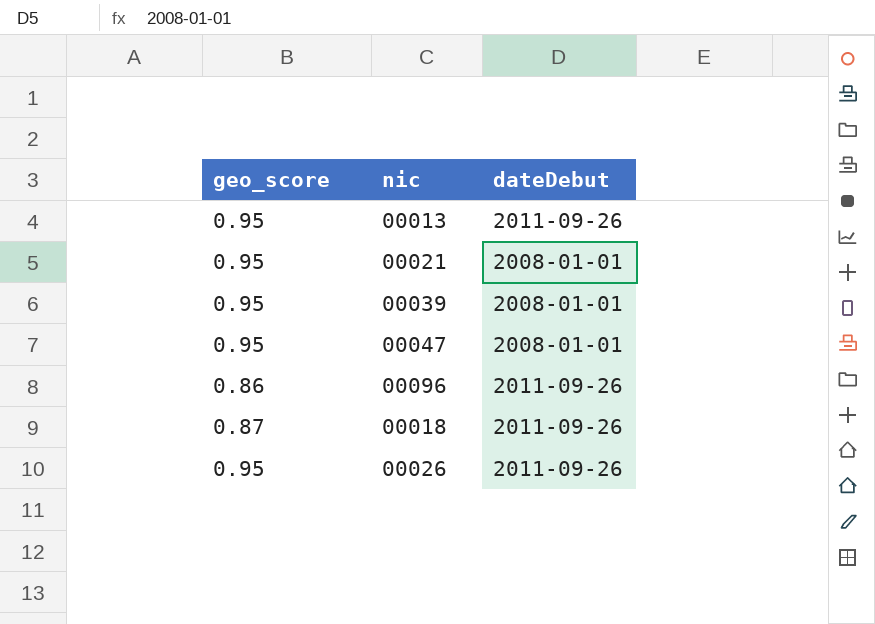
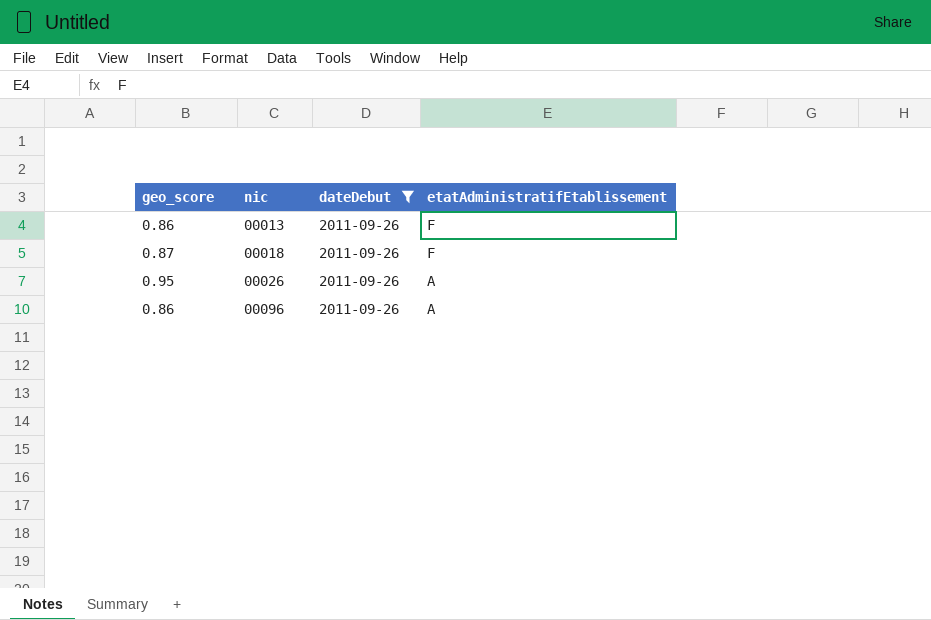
filter: none -> dateDebut = 2011-09-26
row order: none -> nic ascending
column etatAdministratifEtablissement | position: none -> 4
00013 | geo_score: 0.95 -> 0.86

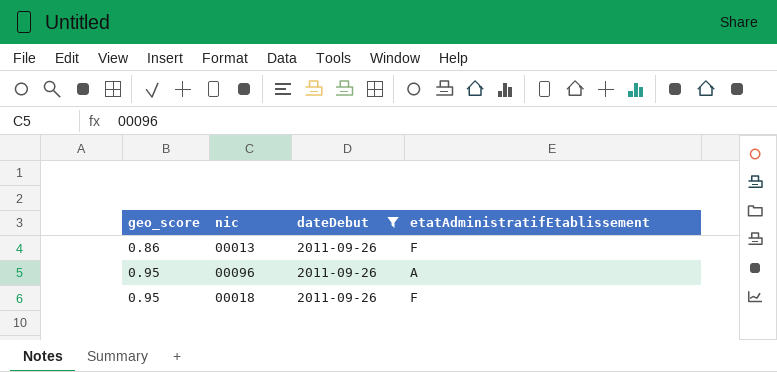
row order: nic ascending -> geo_score ascending
row 00026: 0.95 | 2011-09-26 | A -> none
00096 | geo_score: 0.86 -> 0.95
00018 | geo_score: 0.87 -> 0.95

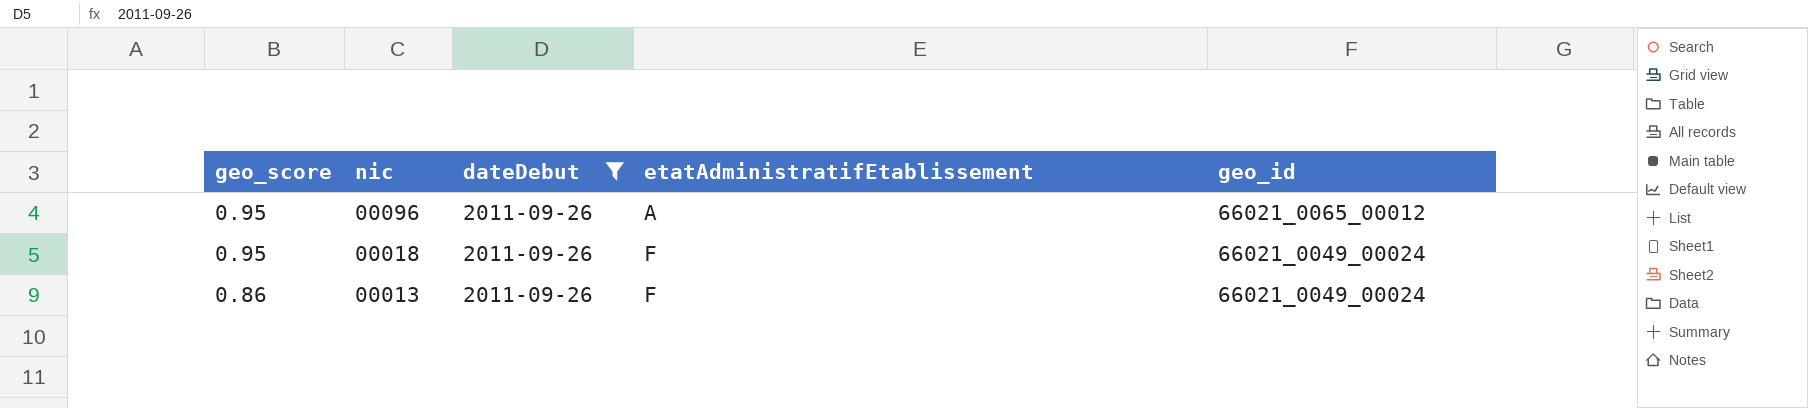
row order: geo_score ascending -> geo_score descending
column geo_id | position: none -> 5

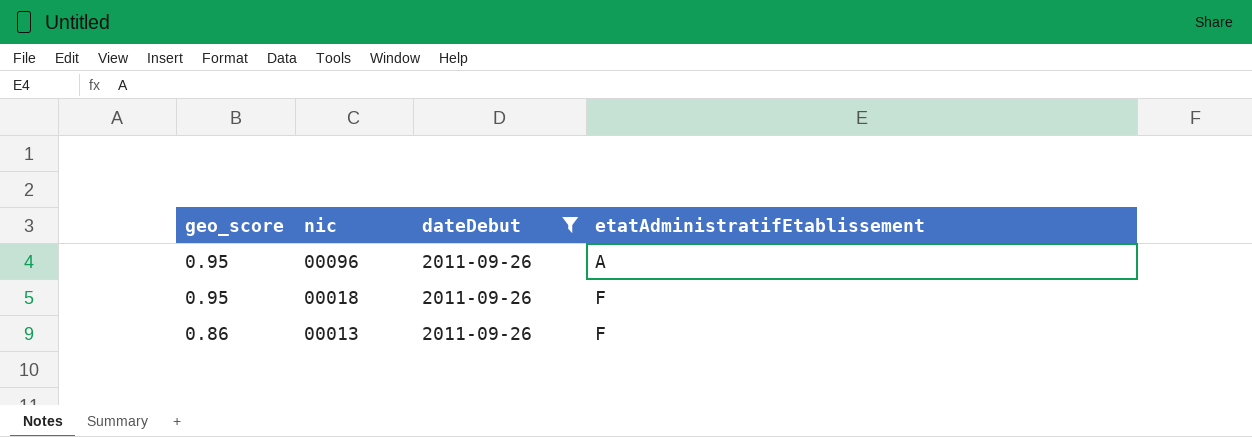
column geo_id | position: 5 -> none

